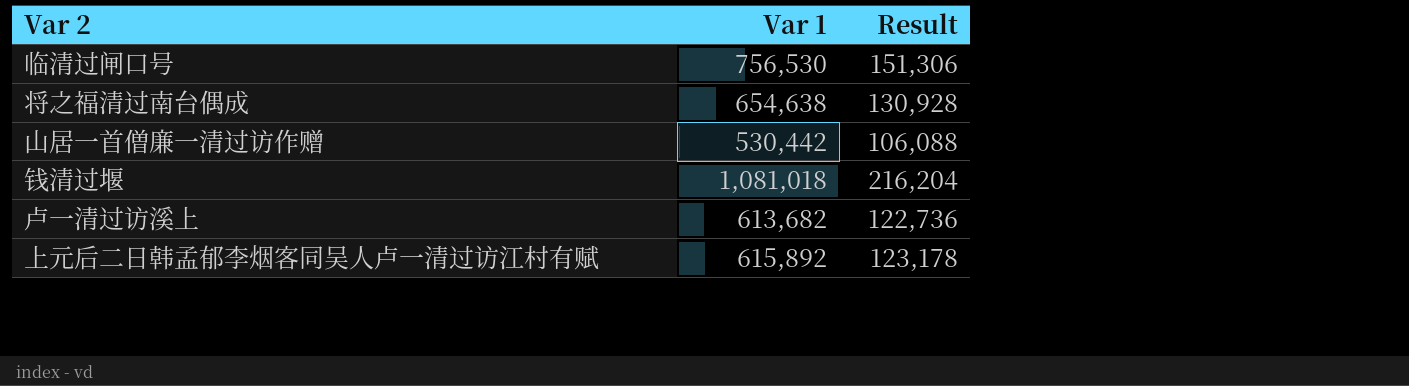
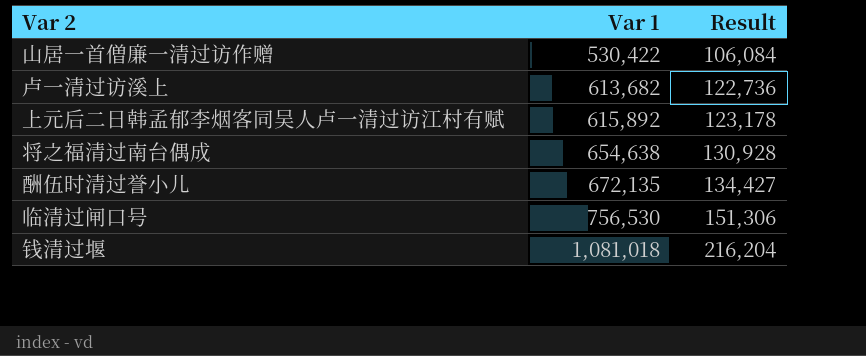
row order: none -> Var 1 ascending
山居一首僧廉一清过访作赠 | Var 1: 530,442 -> 530,422
山居一首僧廉一清过访作赠 | Result: 106,088 -> 106,084
row 酬伍时清过誉小儿: none -> 672,135 | 134,427

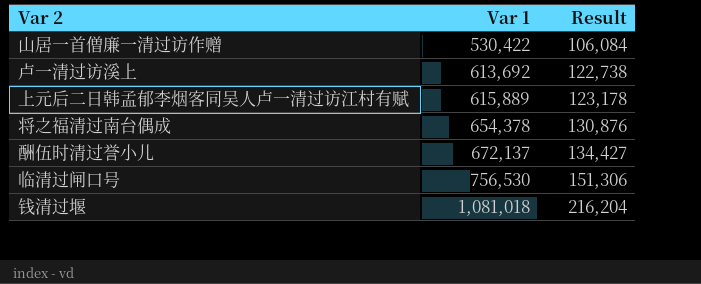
卢一清过访溪上 | Var 1: 613,682 -> 613,692
卢一清过访溪上 | Result: 122,736 -> 122,738
上元后二日韩孟郁李烟客同吴人卢一清过访江村有赋 | Var 1: 615,892 -> 615,889
将之福清过南台偶成 | Var 1: 654,638 -> 654,378
将之福清过南台偶成 | Result: 130,928 -> 130,876
酬伍时清过誉小儿 | Var 1: 672,135 -> 672,137

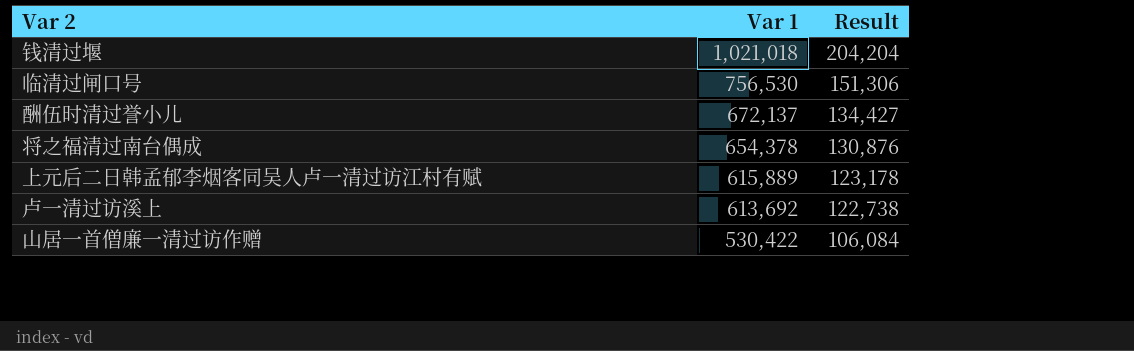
row order: Var 1 ascending -> Var 1 descending
钱清过堰 | Var 1: 1,081,018 -> 1,021,018
钱清过堰 | Result: 216,204 -> 204,204

